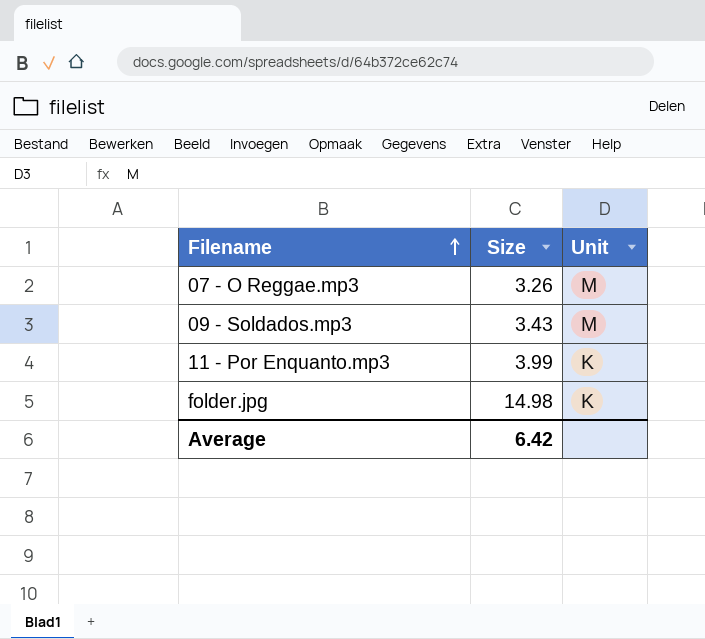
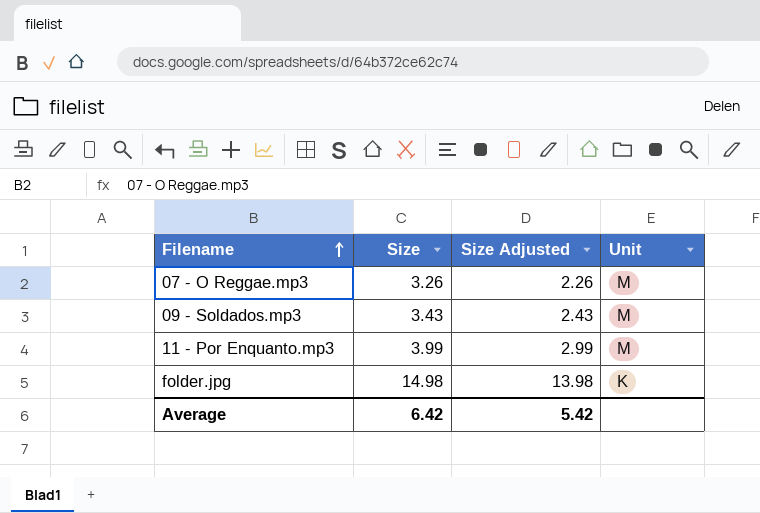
column Size Adjusted | formula: none -> [Size] - 1
11 - Por Enquanto.mp3 | Unit: K -> M

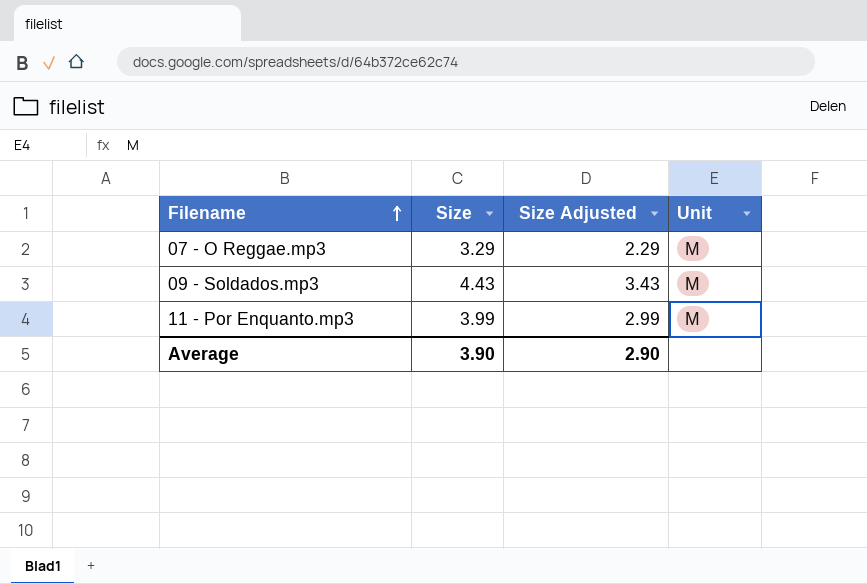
row folder.jpg: 14.98 | 13.98 | K -> none
07 - O Reggae.mp3 | Size: 3.26 -> 3.29
07 - O Reggae.mp3 | Size Adjusted: 2.26 -> 2.29
09 - Soldados.mp3 | Size: 3.43 -> 4.43
09 - Soldados.mp3 | Size Adjusted: 2.43 -> 3.43
Average | Size: 6.42 -> 3.90
Average | Size Adjusted: 5.42 -> 2.90

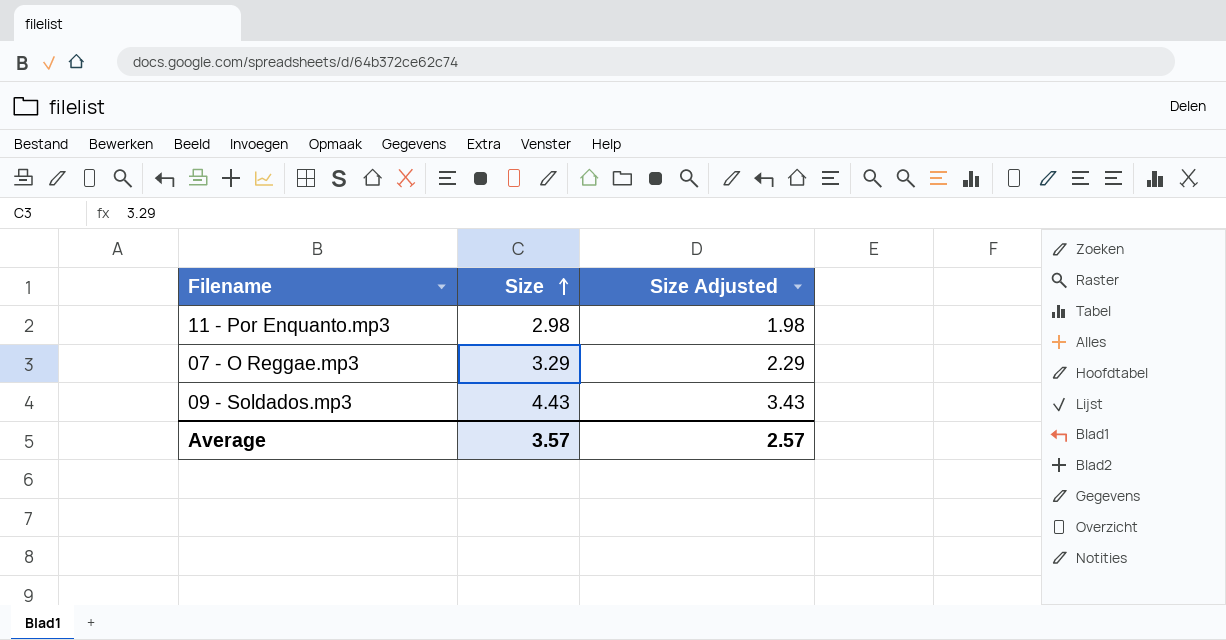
row order: Filename ascending -> Size ascending
column Unit | position: 4 -> none
11 - Por Enquanto.mp3 | Size: 3.99 -> 2.98
11 - Por Enquanto.mp3 | Size Adjusted: 2.99 -> 1.98
Average | Size: 3.90 -> 3.57
Average | Size Adjusted: 2.90 -> 2.57

